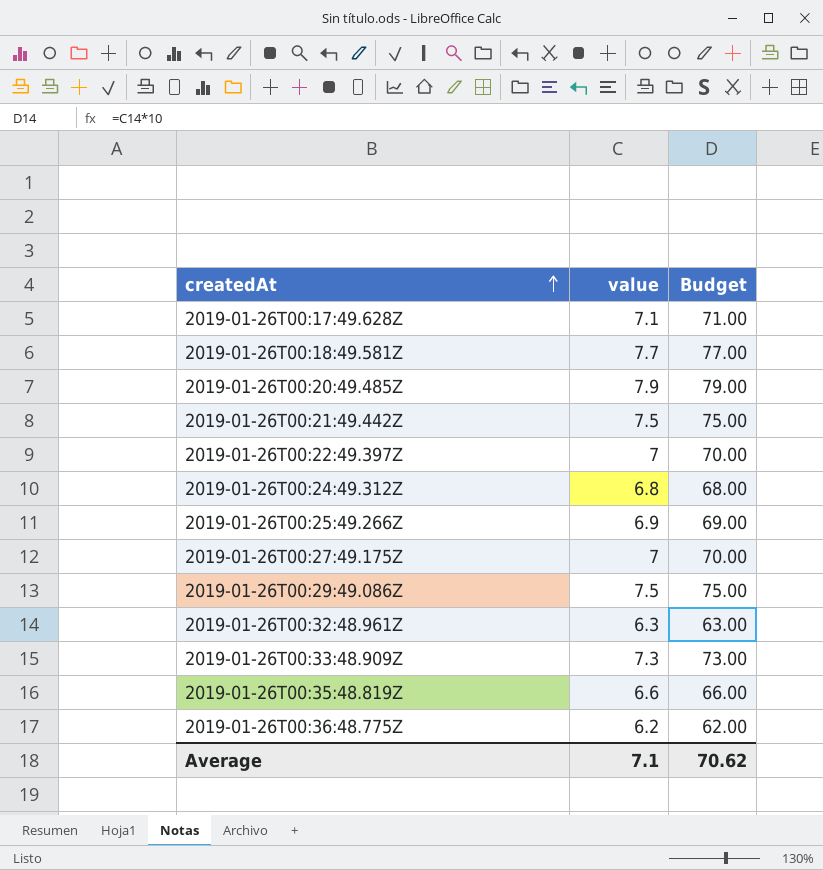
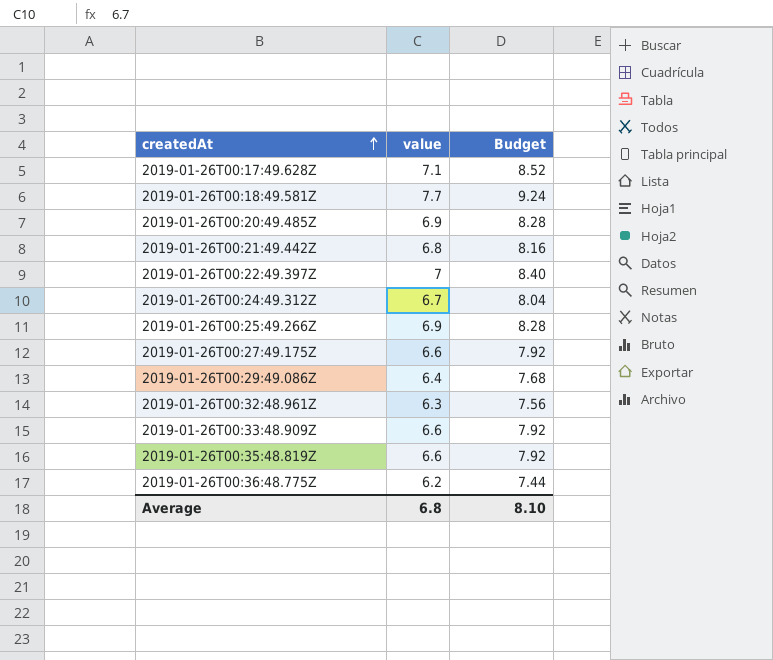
column Budget | formula: [value] * 10 -> [value] * 1.2
2019-01-26T00:20:49.485Z | value: 7.9 -> 6.9
2019-01-26T00:21:49.442Z | value: 7.5 -> 6.8
2019-01-26T00:24:49.312Z | value: 6.8 -> 6.7
2019-01-26T00:27:49.175Z | value: 7 -> 6.6
2019-01-26T00:29:49.086Z | value: 7.5 -> 6.4
2019-01-26T00:33:48.909Z | value: 7.3 -> 6.6
Average | value: 7.1 -> 6.8
Average | Budget: 70.62 -> 8.10

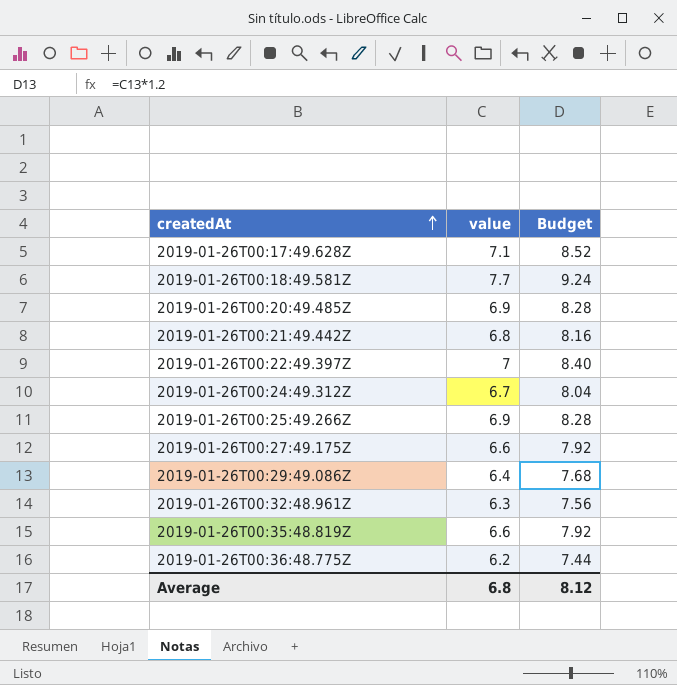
row 2019-01-26T00:33:48.909Z: 6.6 | 7.92 -> none
Average | Budget: 8.10 -> 8.12

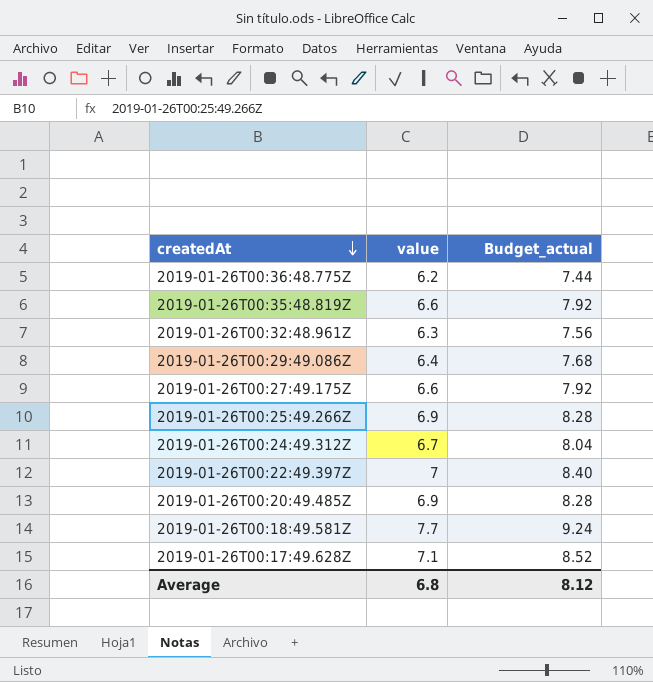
row order: createdAt ascending -> createdAt descending
column name: Budget -> Budget_actual
row 2019-01-26T00:21:49.442Z: 6.8 | 8.16 -> none

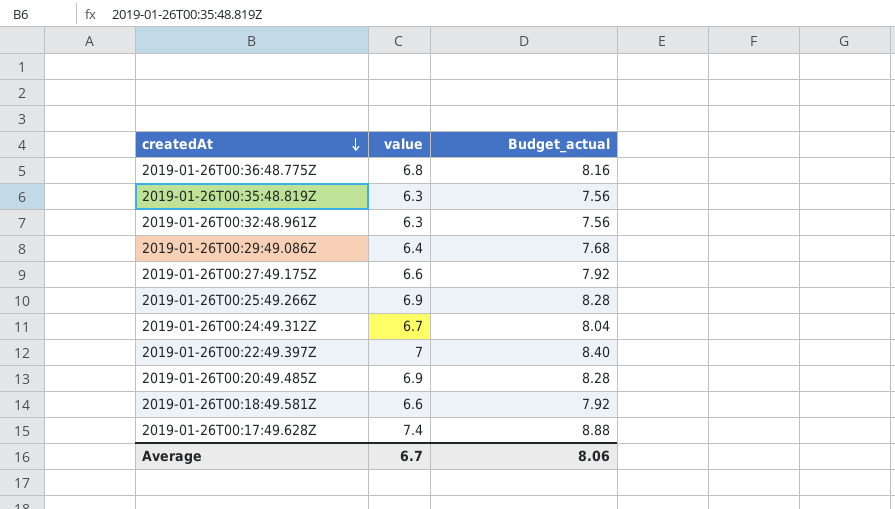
2019-01-26T00:36:48.775Z | value: 6.2 -> 6.8
2019-01-26T00:36:48.775Z | Budget_actual: 7.44 -> 8.16
2019-01-26T00:35:48.819Z | value: 6.6 -> 6.3
2019-01-26T00:35:48.819Z | Budget_actual: 7.92 -> 7.56
2019-01-26T00:18:49.581Z | value: 7.7 -> 6.6
2019-01-26T00:18:49.581Z | Budget_actual: 9.24 -> 7.92
2019-01-26T00:17:49.628Z | value: 7.1 -> 7.4
2019-01-26T00:17:49.628Z | Budget_actual: 8.52 -> 8.88
Average | value: 6.8 -> 6.7
Average | Budget_actual: 8.12 -> 8.06

